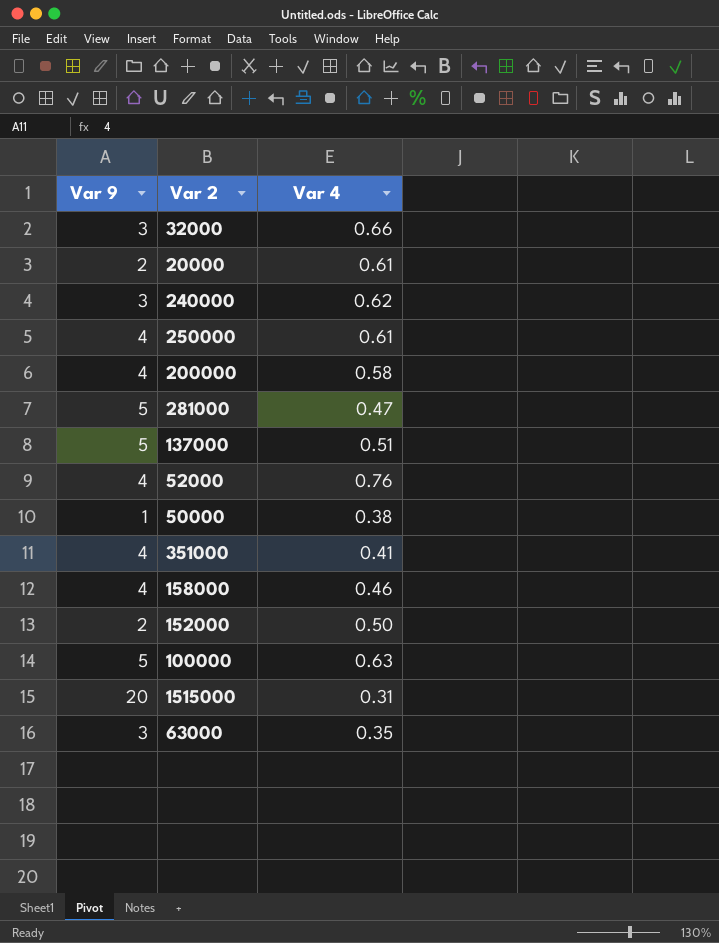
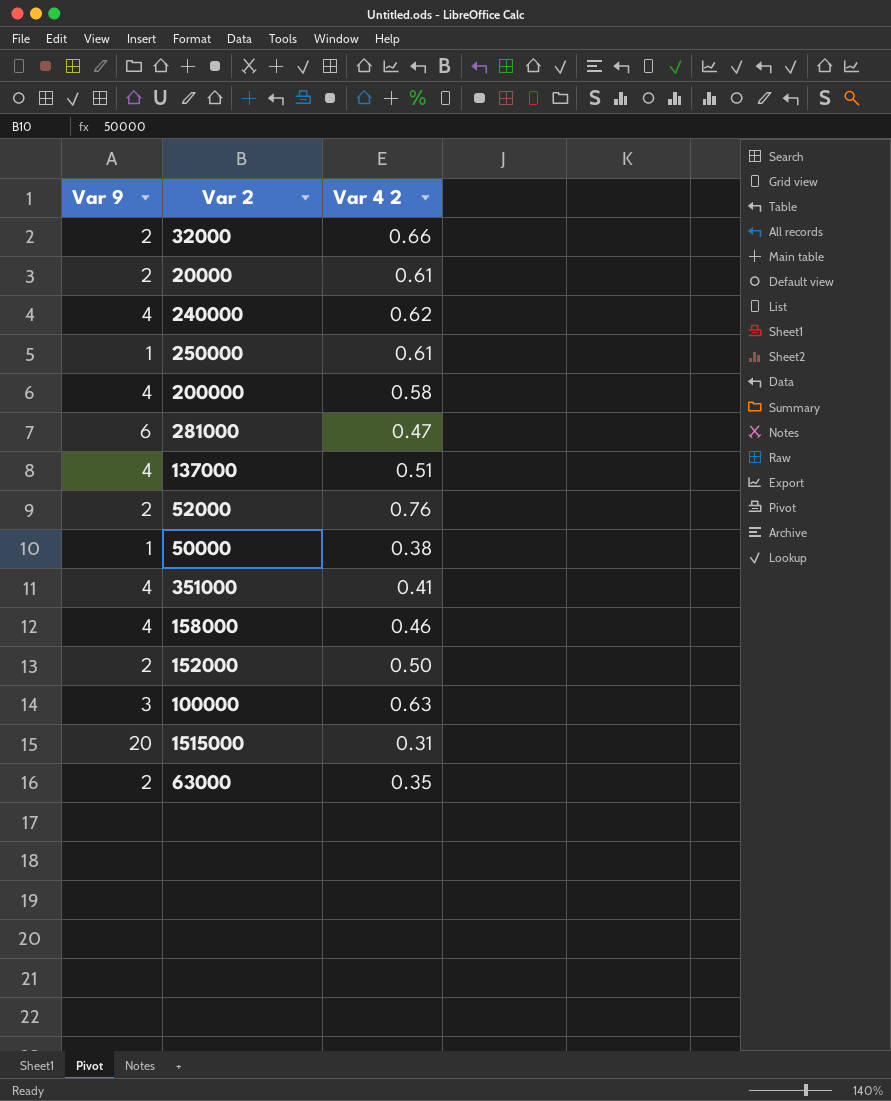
column name: Var 4 -> Var 4 2
32000 | Var 9: 3 -> 2
240000 | Var 9: 3 -> 4
250000 | Var 9: 4 -> 1
281000 | Var 9: 5 -> 6
137000 | Var 9: 5 -> 4
52000 | Var 9: 4 -> 2
100000 | Var 9: 5 -> 3
63000 | Var 9: 3 -> 2

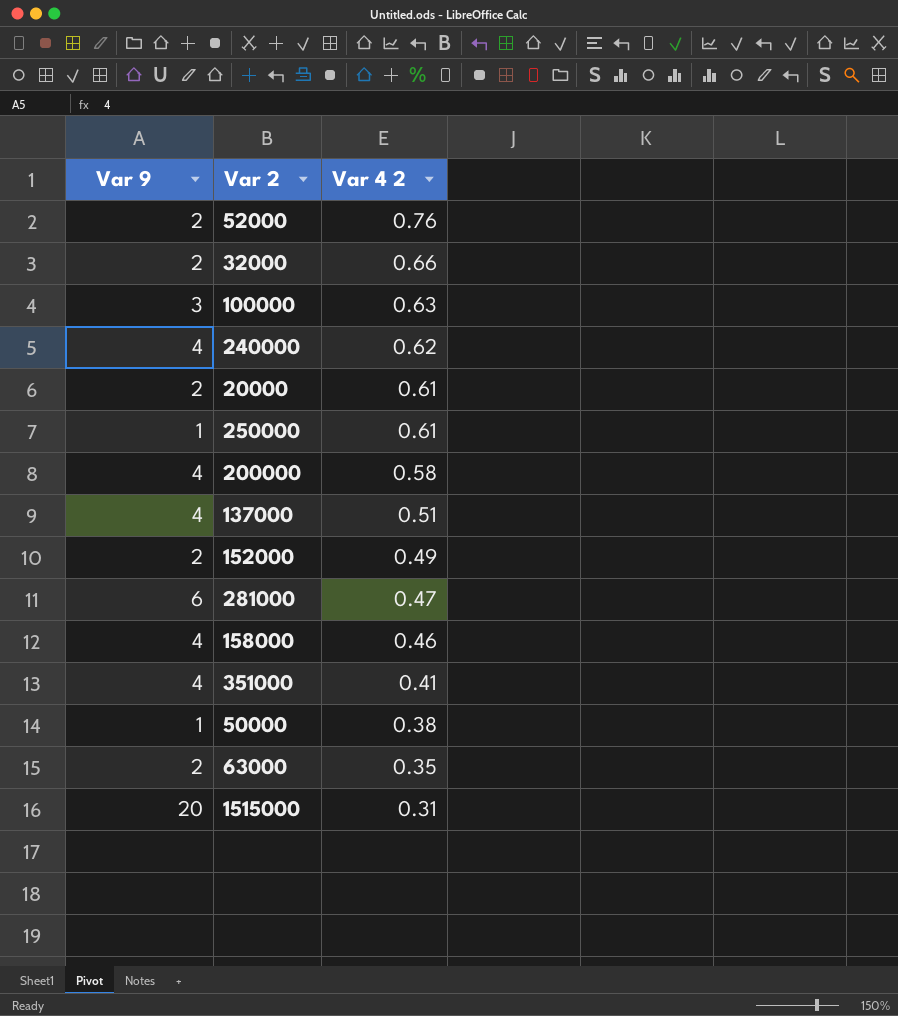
row order: none -> Var 4 2 descending
152000 | Var 4 2: 0.50 -> 0.49

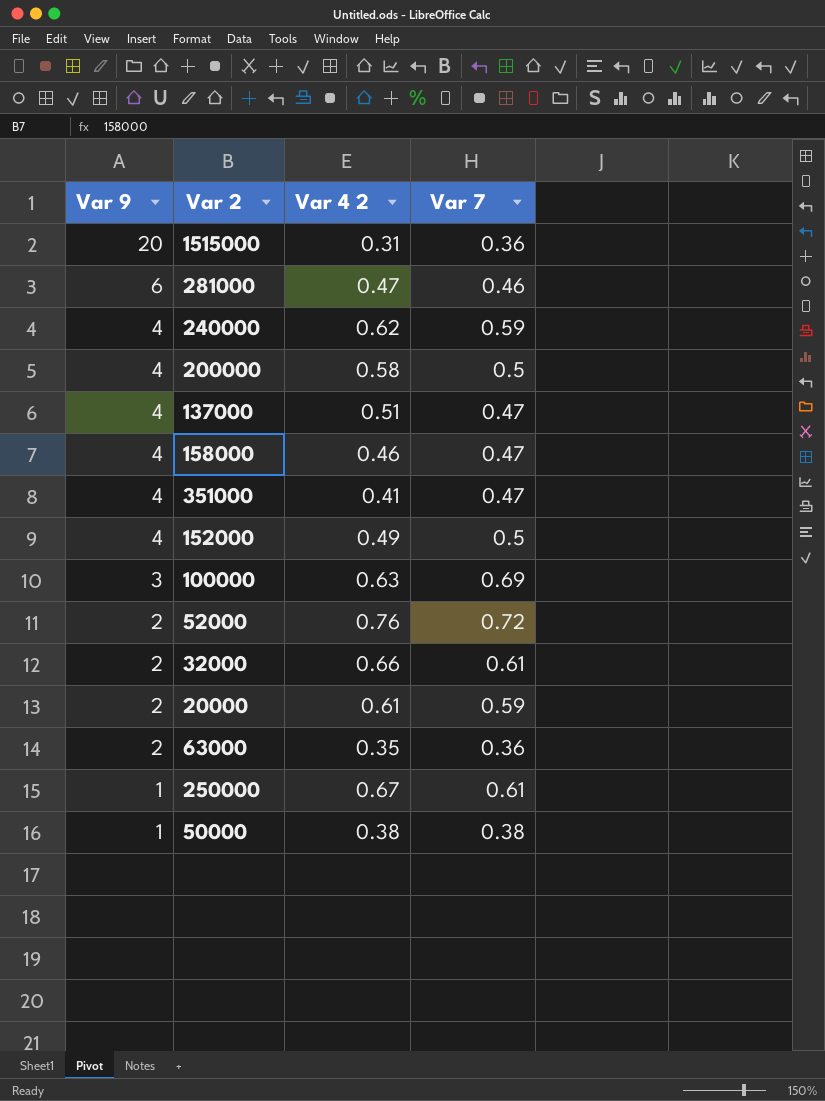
row order: Var 4 2 descending -> Var 9 descending
column Var 7 | position: none -> 4
152000 | Var 9: 2 -> 4
250000 | Var 4 2: 0.61 -> 0.67

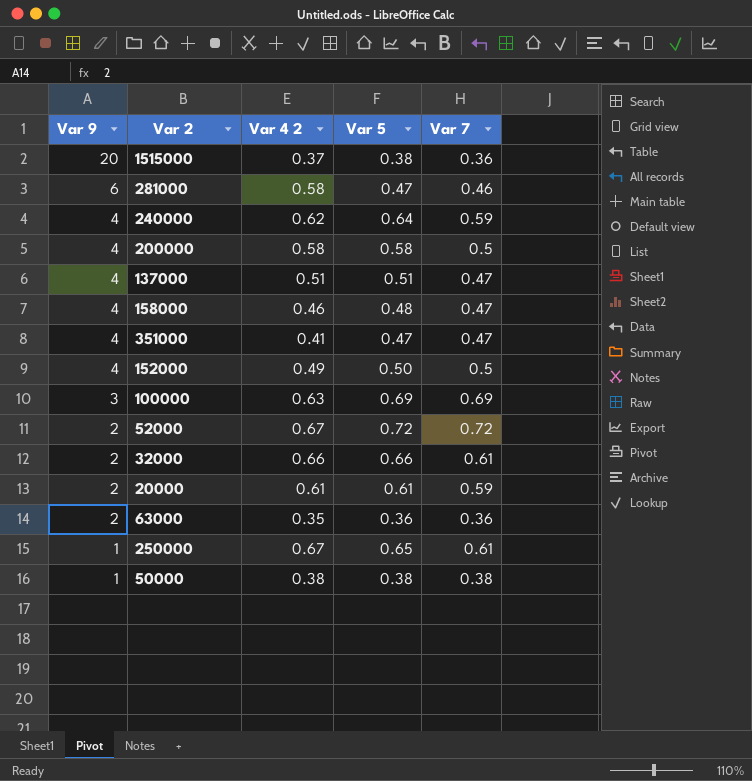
column Var 5 | position: none -> 4
1515000 | Var 4 2: 0.31 -> 0.37
281000 | Var 4 2: 0.47 -> 0.58
52000 | Var 4 2: 0.76 -> 0.67

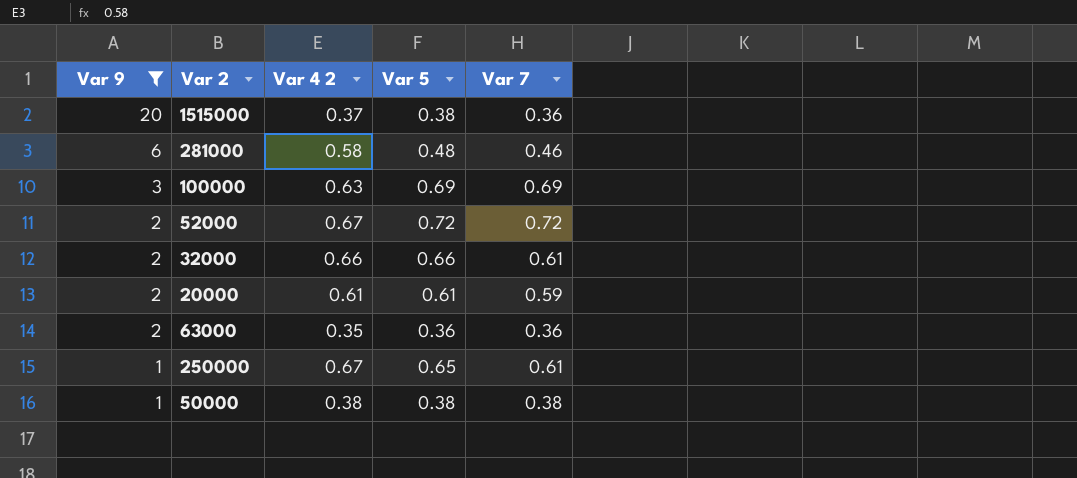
filter: none -> Var 9 != 4
281000 | Var 5: 0.47 -> 0.48

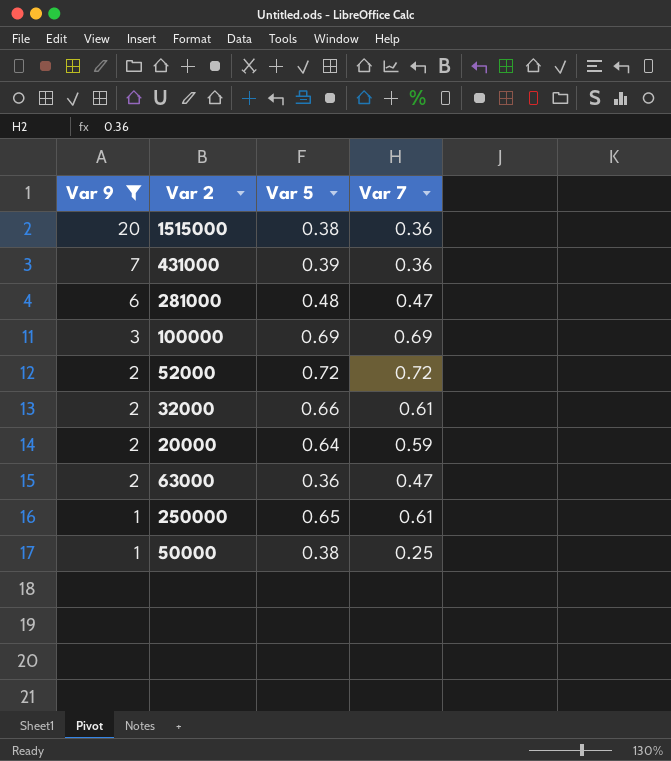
column Var 4 2 | position: 3 -> none
row 431000: none -> 7 | 0.39 | 0.36
281000 | Var 7: 0.46 -> 0.47
20000 | Var 5: 0.61 -> 0.64
63000 | Var 7: 0.36 -> 0.47
50000 | Var 7: 0.38 -> 0.25

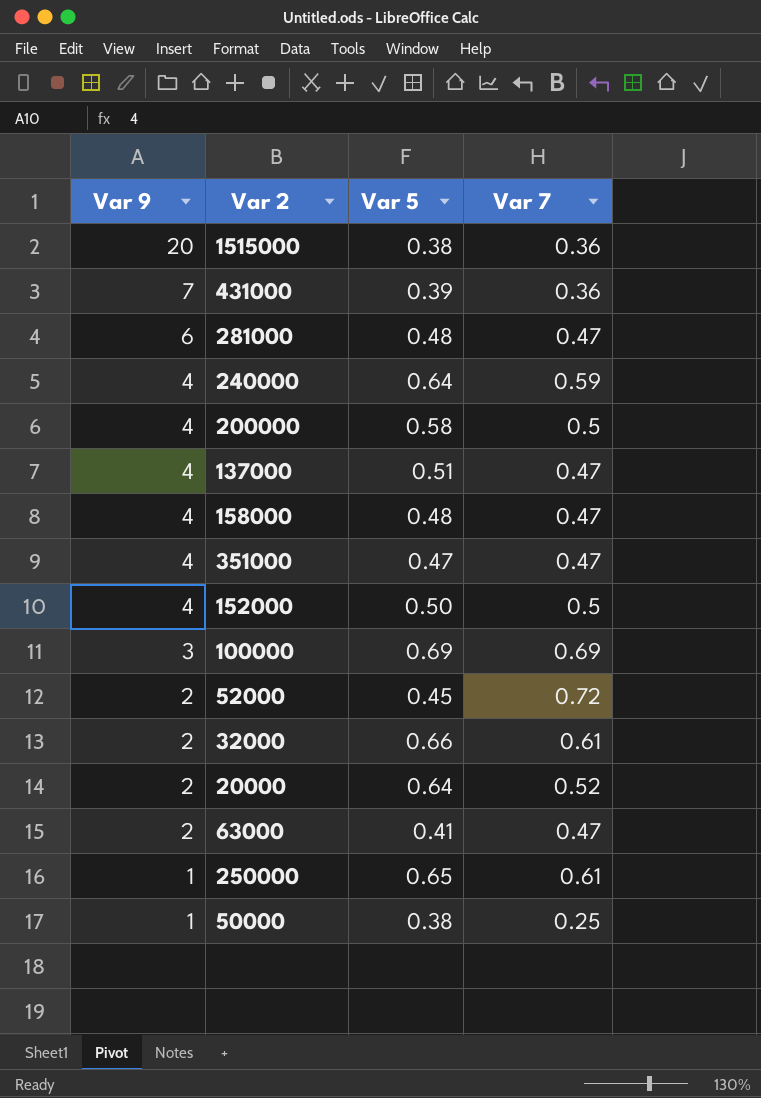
filter: Var 9 != 4 -> none
52000 | Var 5: 0.72 -> 0.45
20000 | Var 7: 0.59 -> 0.52
63000 | Var 5: 0.36 -> 0.41

